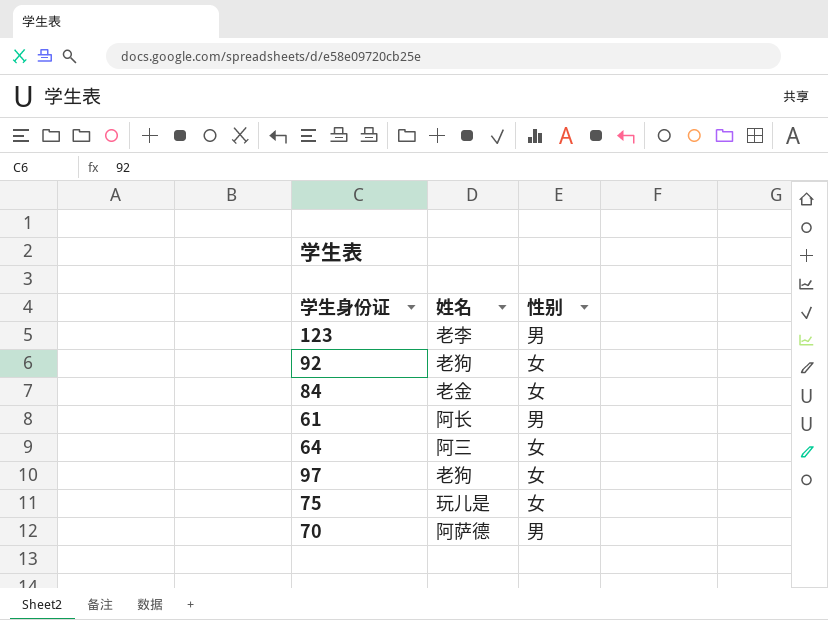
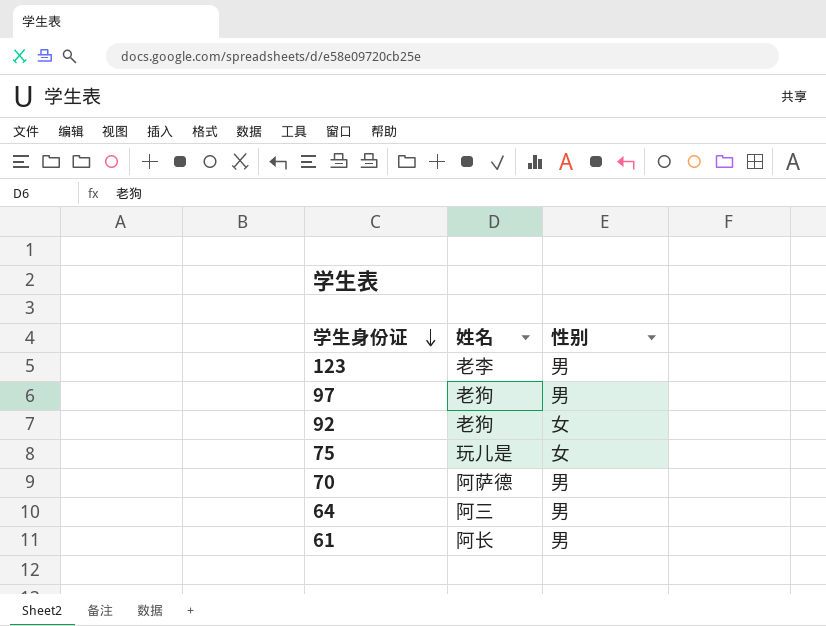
row order: none -> 学生身份证 descending
row 84: 老金 | 女 -> none
97 | 性别: 女 -> 男
64 | 性别: 女 -> 男

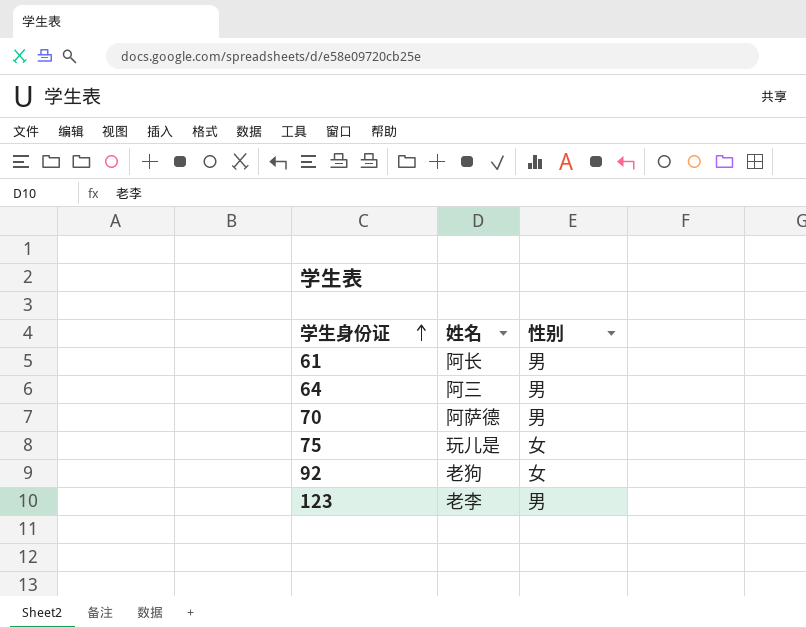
row order: 学生身份证 descending -> 学生身份证 ascending
row 97: 老狗 | 男 -> none

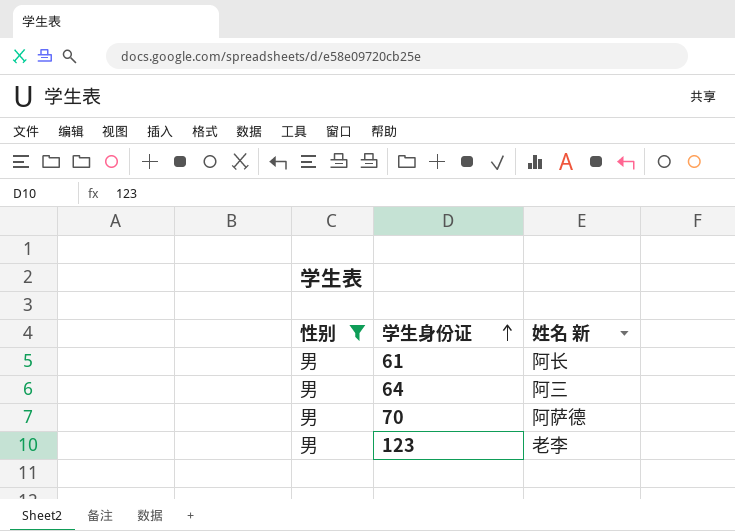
filter: none -> 性别 = 男
column 性别 | position: 3 -> 1
column name: 姓名 -> 姓名 新

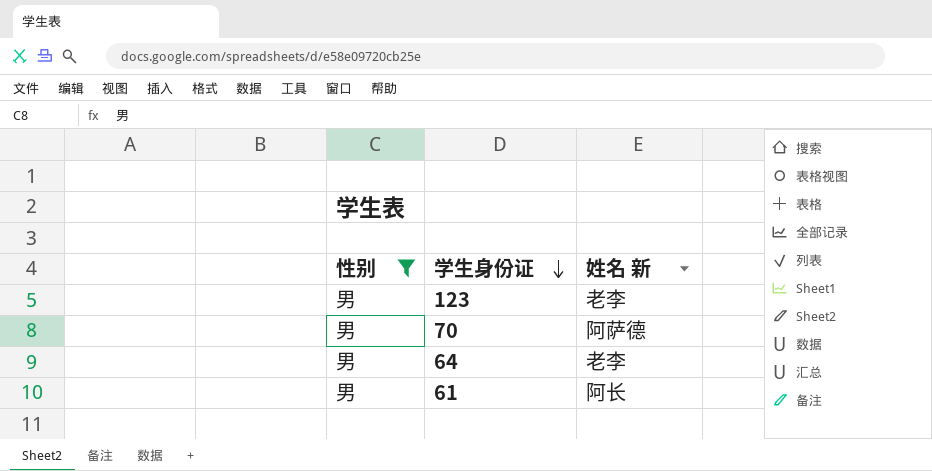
row order: 学生身份证 ascending -> 学生身份证 descending
64 | 姓名 新: 阿三 -> 老李

